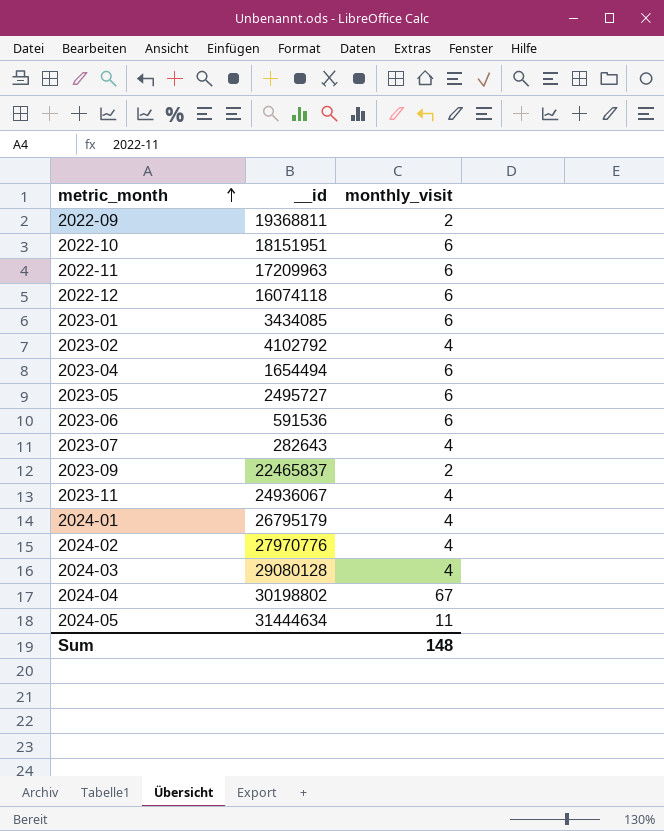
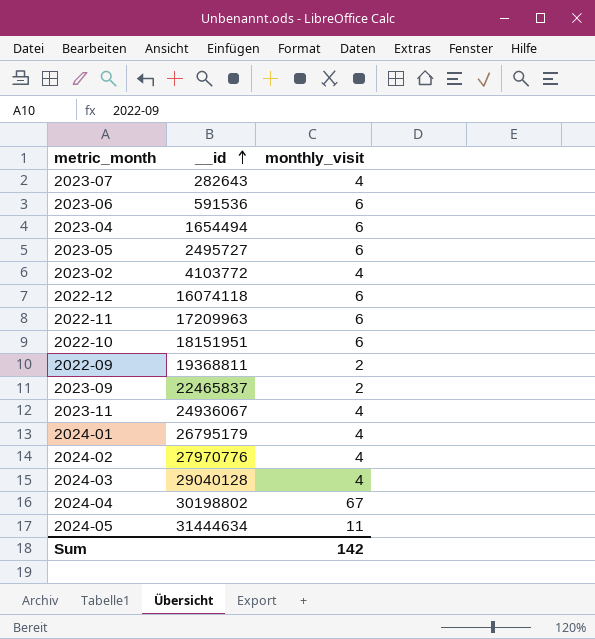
row order: metric_month ascending -> __id ascending
row 2023-01: 3434085 | 6 -> none
2023-02 | __id: 4102792 -> 4103772
2024-03 | __id: 29080128 -> 29040128
Sum | monthly_visit: 148 -> 142

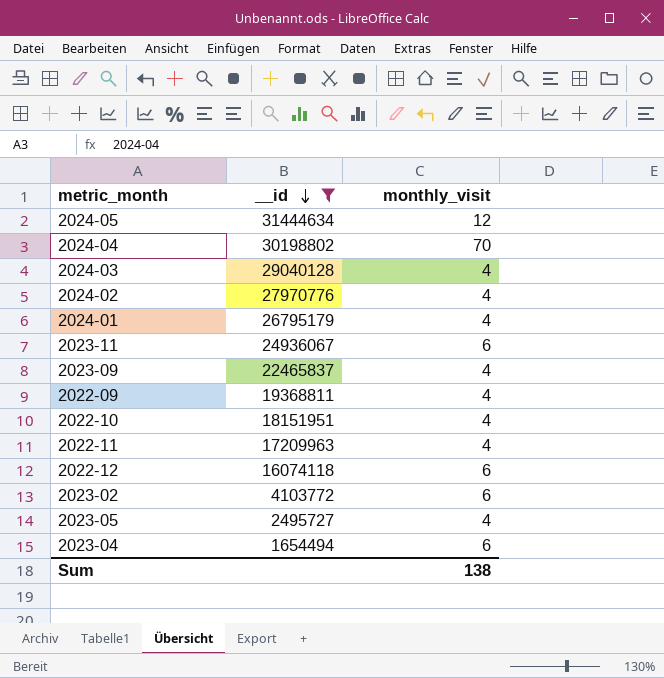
filter: none -> __id >= 1654494
row order: __id ascending -> __id descending
2024-05 | monthly_visit: 11 -> 12
2024-04 | monthly_visit: 67 -> 70
2023-11 | monthly_visit: 4 -> 6
2023-09 | monthly_visit: 2 -> 4
2022-09 | monthly_visit: 2 -> 4
2022-10 | monthly_visit: 6 -> 4
2022-11 | monthly_visit: 6 -> 4
2023-02 | monthly_visit: 4 -> 6
2023-05 | monthly_visit: 6 -> 4
Sum | monthly_visit: 142 -> 138

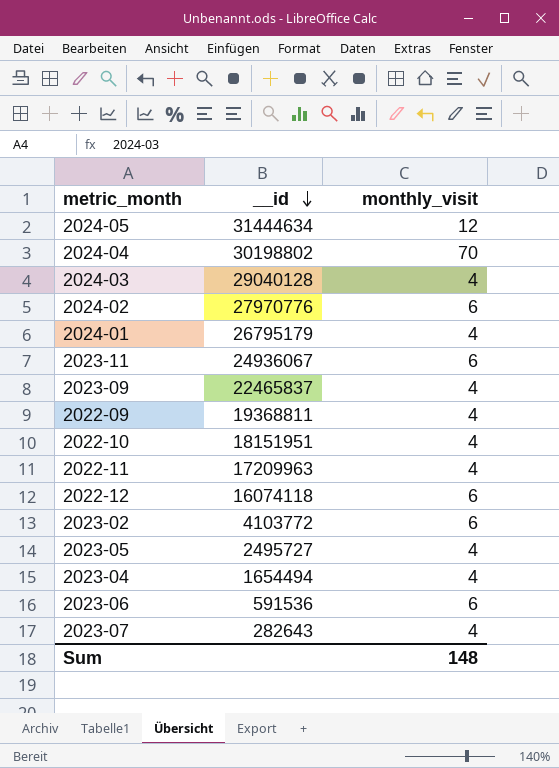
filter: __id >= 1654494 -> none
2024-02 | monthly_visit: 4 -> 6
2023-04 | monthly_visit: 6 -> 4
Sum | monthly_visit: 138 -> 148

